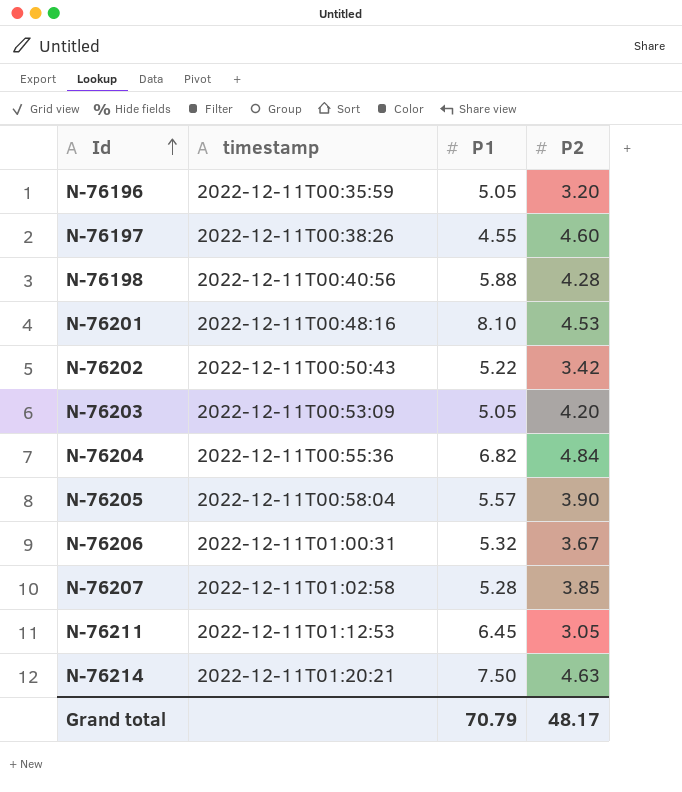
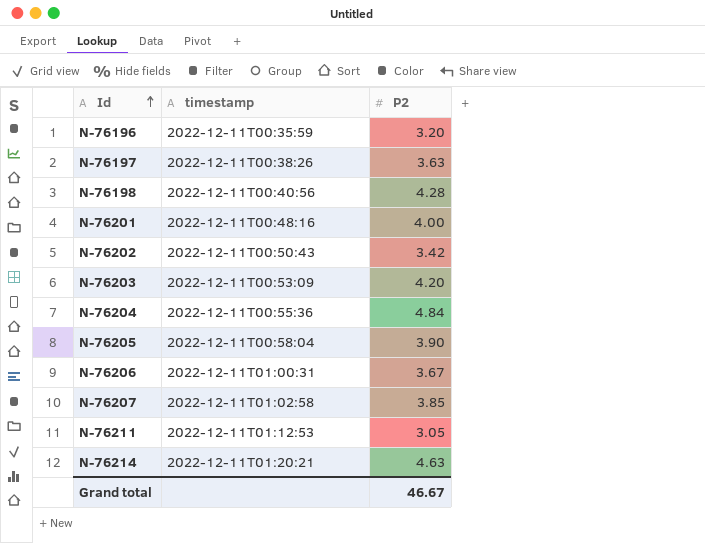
column P1 | position: 3 -> none
N-76197 | P2: 4.60 -> 3.63
N-76201 | P2: 4.53 -> 4.00
Grand total | P2: 48.17 -> 46.67

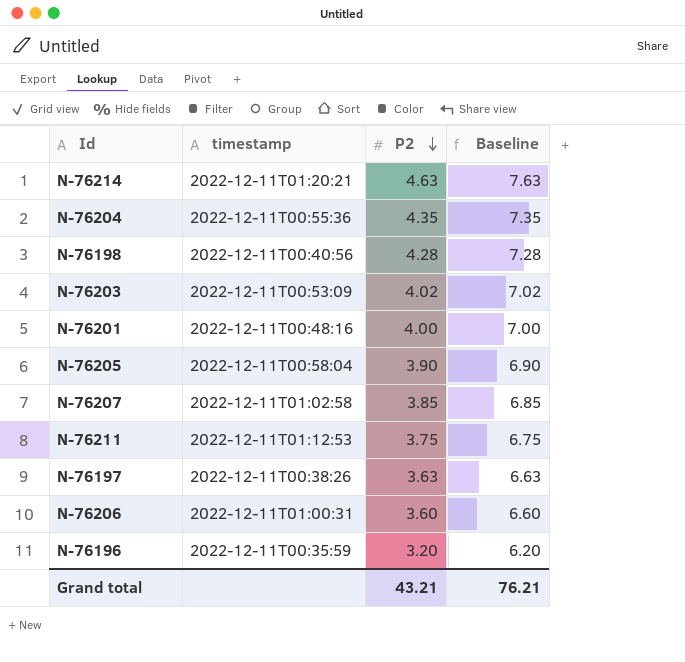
row order: Id ascending -> P2 descending
column Baseline | formula: none -> [P2] + 3
row N-76202: 2022-12-11T00:50:43 | 3.42 -> none
N-76204 | P2: 4.84 -> 4.35
N-76203 | P2: 4.20 -> 4.02
N-76211 | P2: 3.05 -> 3.75
N-76206 | P2: 3.67 -> 3.60
Grand total | P2: 46.67 -> 43.21

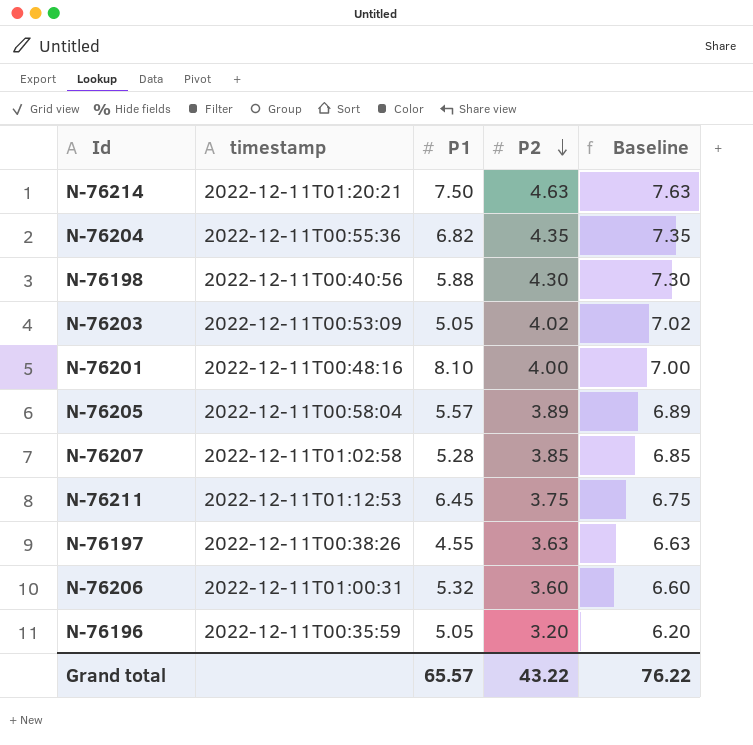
column P1 | position: none -> 3
N-76198 | P2: 4.28 -> 4.30
N-76198 | Baseline: 7.28 -> 7.30
N-76205 | P2: 3.90 -> 3.89
N-76205 | Baseline: 6.90 -> 6.89
Grand total | P2: 43.21 -> 43.22
Grand total | Baseline: 76.21 -> 76.22

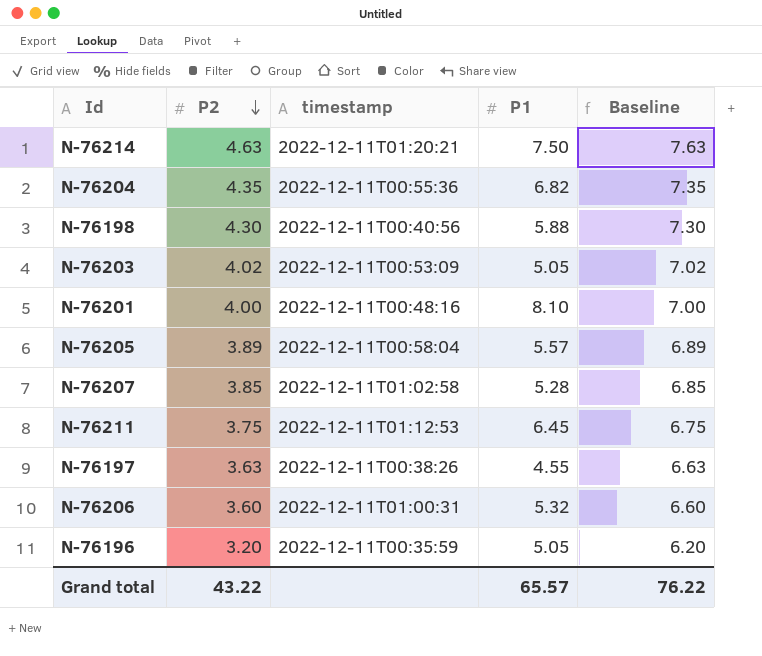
column P2 | position: 4 -> 2

